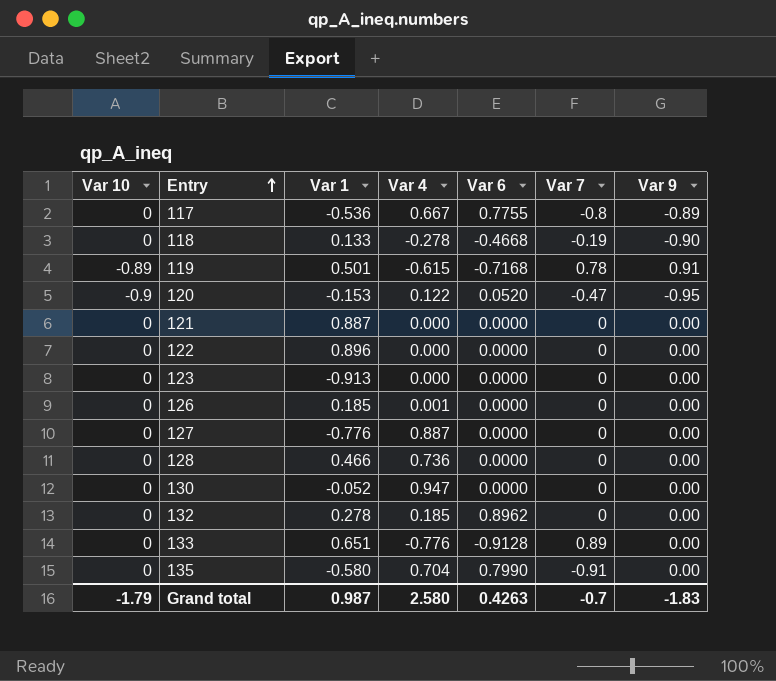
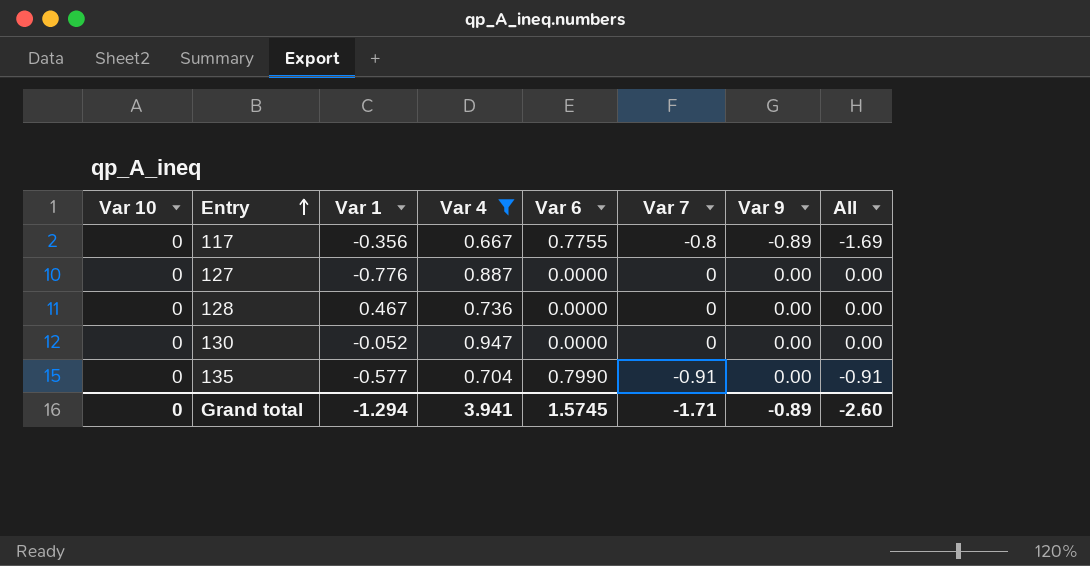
filter: none -> Var 4 >= 0.667
column All | formula: none -> [Var 7] + [Var 9]
117 | Var 1: -0.536 -> -0.356
128 | Var 1: 0.466 -> 0.467
135 | Var 1: -0.580 -> -0.577
Grand total | Var 10: -1.79 -> 0
Grand total | Var 1: 0.987 -> -1.294
Grand total | Var 4: 2.580 -> 3.941
Grand total | Var 6: 0.4263 -> 1.5745
Grand total | Var 7: -0.7 -> -1.71
Grand total | Var 9: -1.83 -> -0.89

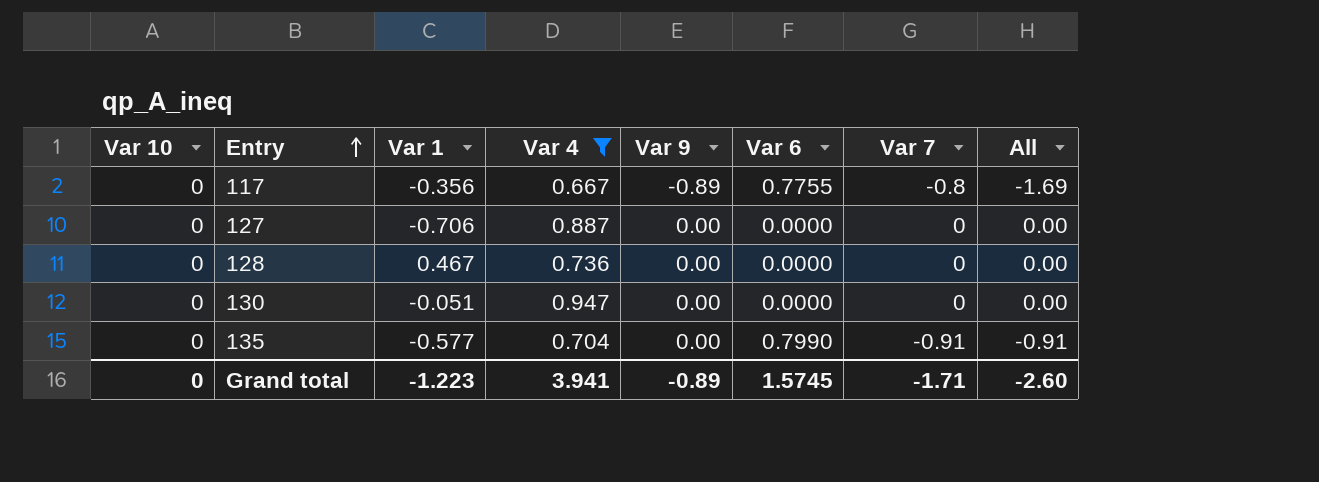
column Var 9 | position: 7 -> 5
127 | Var 1: -0.776 -> -0.706
130 | Var 1: -0.052 -> -0.051
Grand total | Var 1: -1.294 -> -1.223

